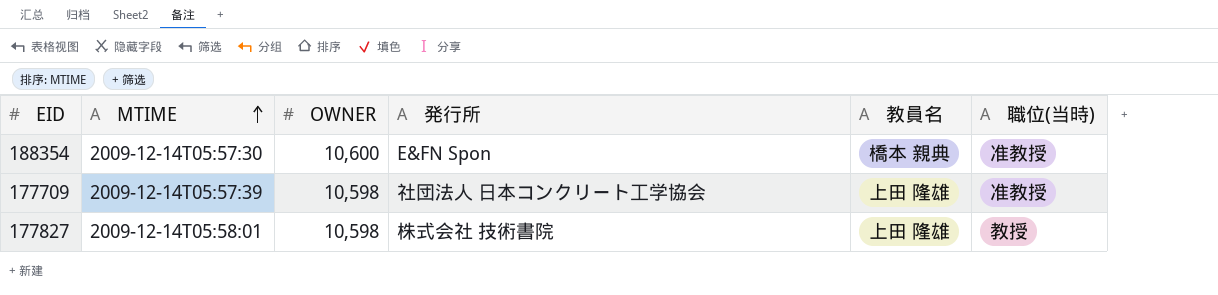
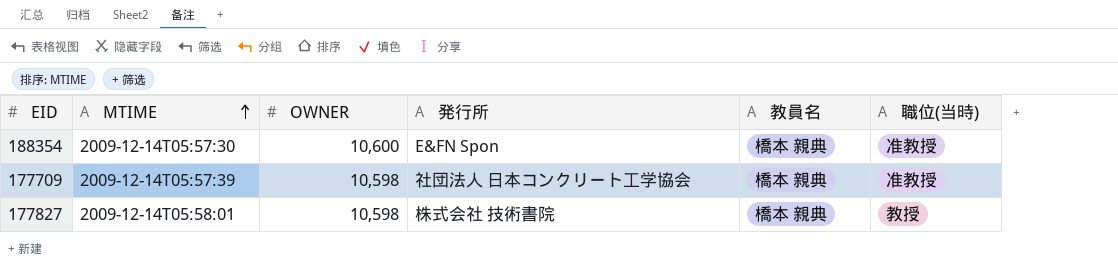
177709 | 教員名: 上田 隆雄 -> 橋本 親典
177827 | 教員名: 上田 隆雄 -> 橋本 親典

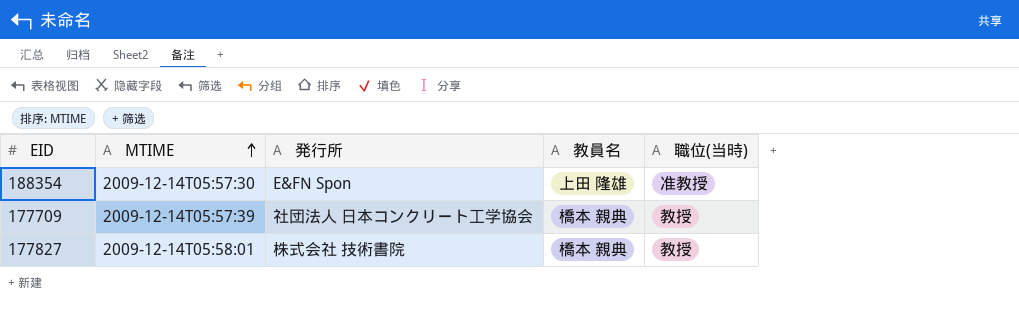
column OWNER | position: 3 -> none
188354 | 教員名: 橋本 親典 -> 上田 隆雄
177709 | 職位(当時): 准教授 -> 教授

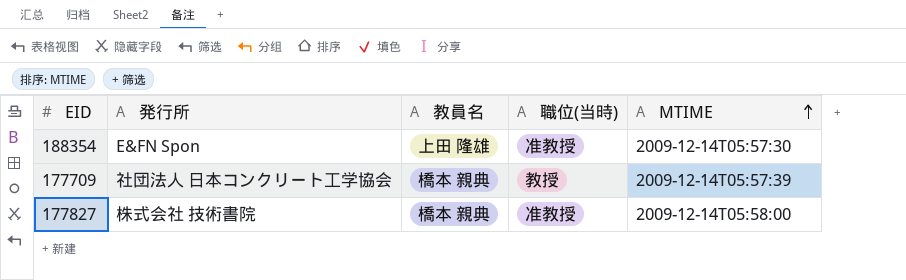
column MTIME | position: 2 -> 5
177827 | 職位(当時): 教授 -> 准教授
177827 | MTIME: 2009-12-14T05:58:01 -> 2009-12-14T05:58:00

